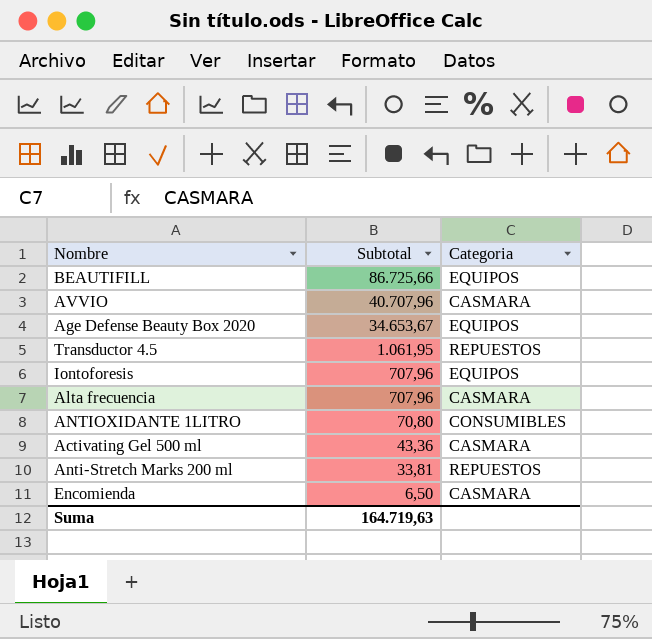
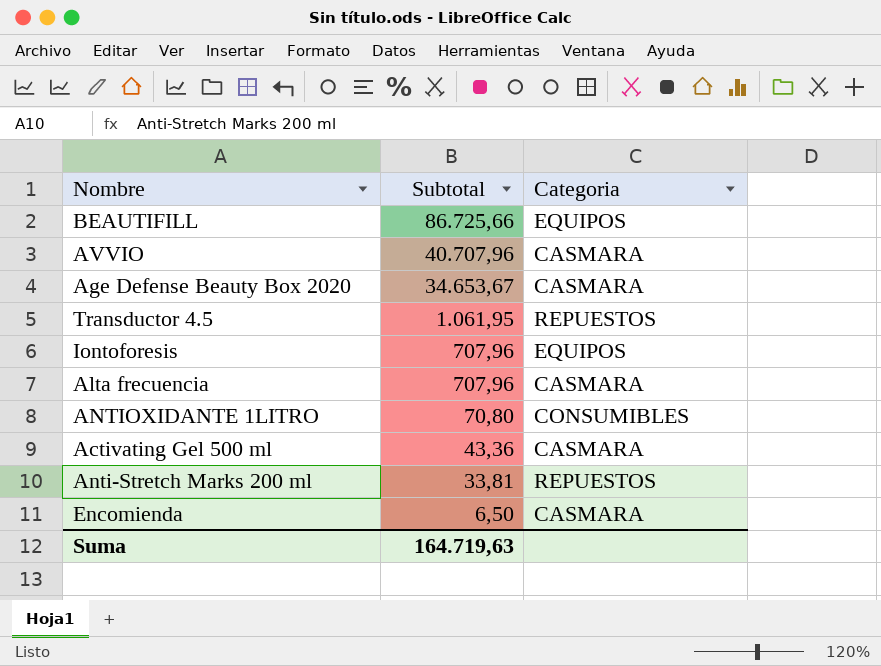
Age Defense Beauty Box 2020 | Categoria: EQUIPOS -> CASMARA

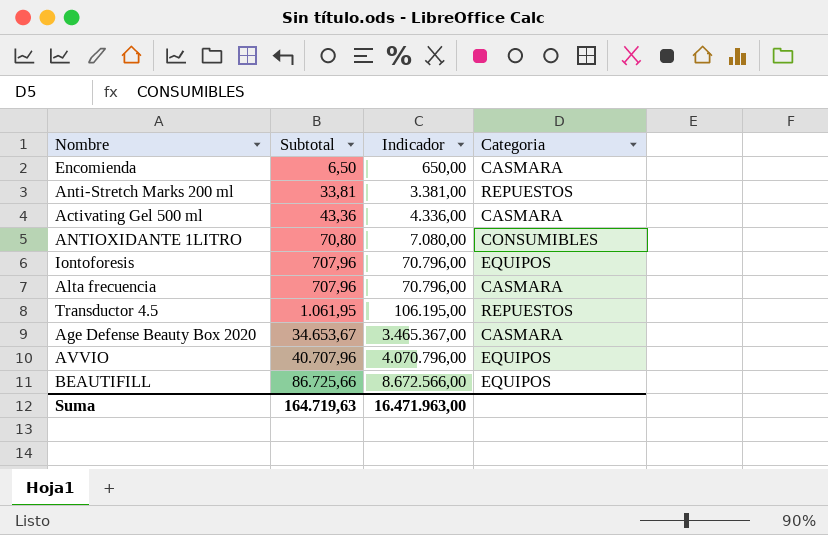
row order: Subtotal descending -> Subtotal ascending
column Indicador | formula: none -> [Subtotal] * 100
AVVIO | Categoria: CASMARA -> EQUIPOS

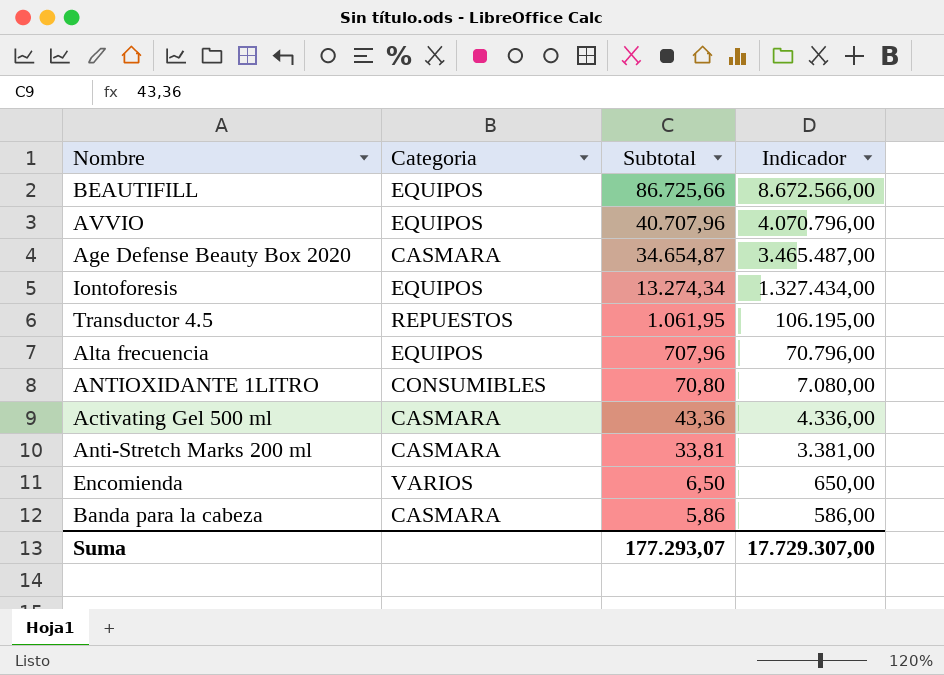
row order: Subtotal ascending -> Subtotal descending
column Categoria | position: 4 -> 2
Age Defense Beauty Box 2020 | Subtotal: 34.653,67 -> 34.654,87
Age Defense Beauty Box 2020 | Indicador: 3.465.367,00 -> 3.465.487,00
Iontoforesis | Subtotal: 707,96 -> 13.274,34
Iontoforesis | Indicador: 70.796,00 -> 1.327.434,00
Alta frecuencia | Categoria: CASMARA -> EQUIPOS
Anti-Stretch Marks 200 ml | Categoria: REPUESTOS -> CASMARA
Encomienda | Categoria: CASMARA -> VARIOS
row Banda para la cabeza: none -> CASMARA | 5,86 | 586,00
Suma | Subtotal: 164.719,63 -> 177.293,07
Suma | Indicador: 16.471.963,00 -> 17.729.307,00

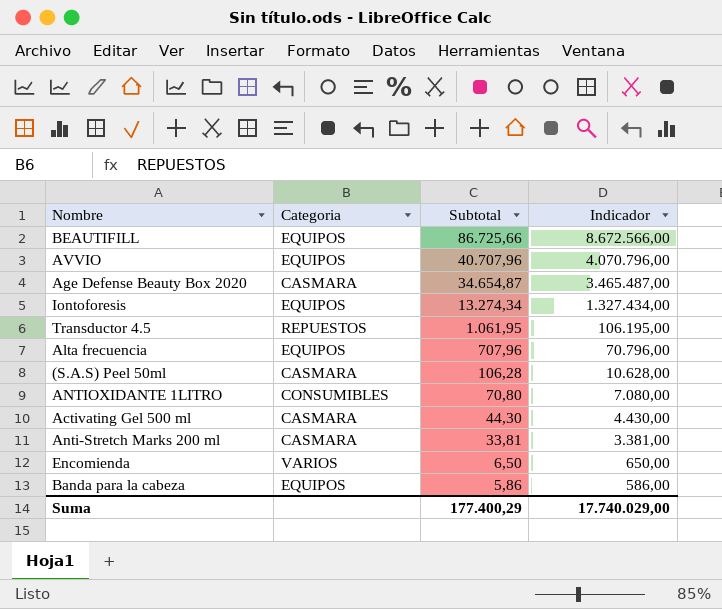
row (S.A.S) Peel 50ml: none -> CASMARA | 106,28 | 10.628,00
Activating Gel 500 ml | Subtotal: 43,36 -> 44,30
Activating Gel 500 ml | Indicador: 4.336,00 -> 4.430,00
Banda para la cabeza | Categoria: CASMARA -> EQUIPOS
Suma | Subtotal: 177.293,07 -> 177.400,29
Suma | Indicador: 17.729.307,00 -> 17.740.029,00

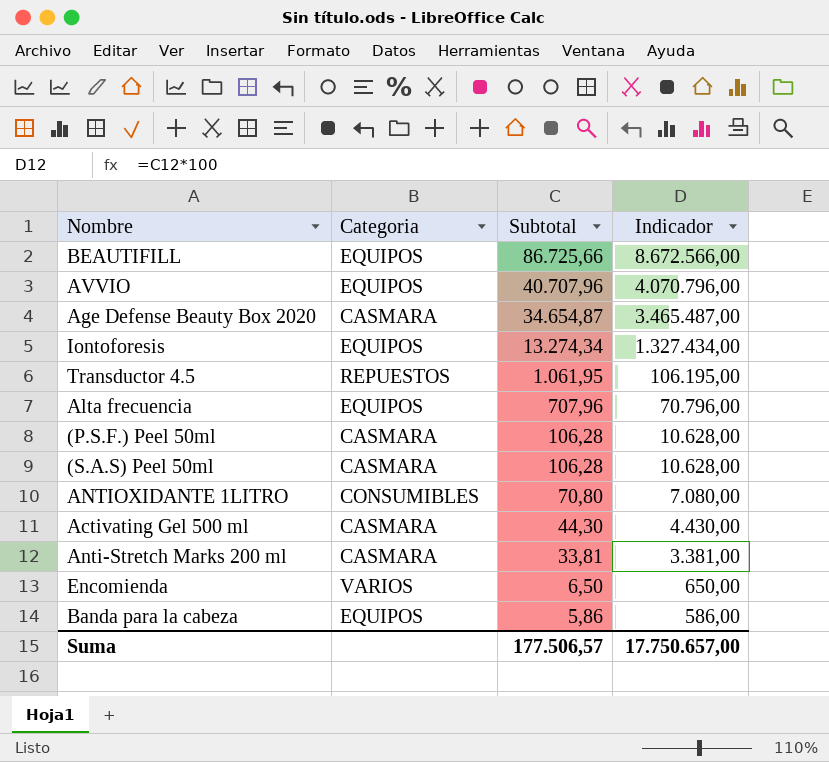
row (P.S.F.) Peel 50ml: none -> CASMARA | 106,28 | 10.628,00
Suma | Subtotal: 177.400,29 -> 177.506,57
Suma | Indicador: 17.740.029,00 -> 17.750.657,00

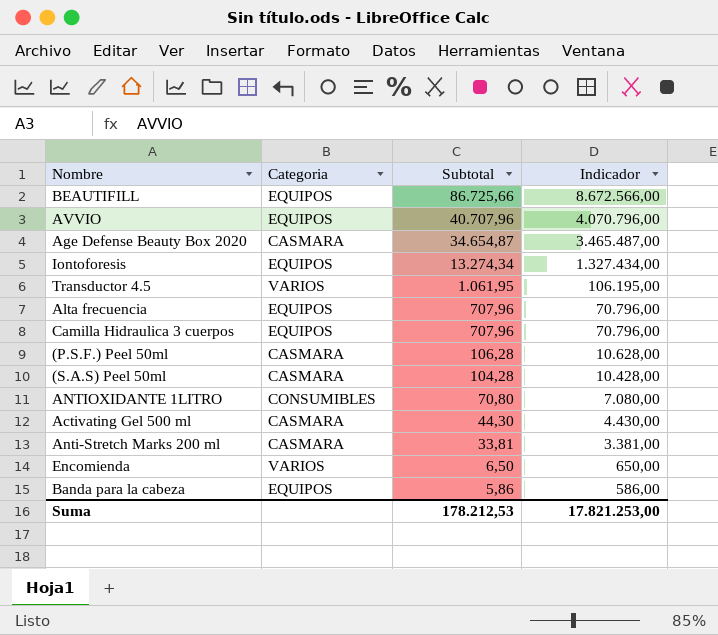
Transductor 4.5 | Categoria: REPUESTOS -> VARIOS
row Camilla Hidraulica 3 cuerpos: none -> EQUIPOS | 707,96 | 70.796,00
(S.A.S) Peel 50ml | Subtotal: 106,28 -> 104,28
(S.A.S) Peel 50ml | Indicador: 10.628,00 -> 10.428,00
Suma | Subtotal: 177.506,57 -> 178.212,53
Suma | Indicador: 17.750.657,00 -> 17.821.253,00

